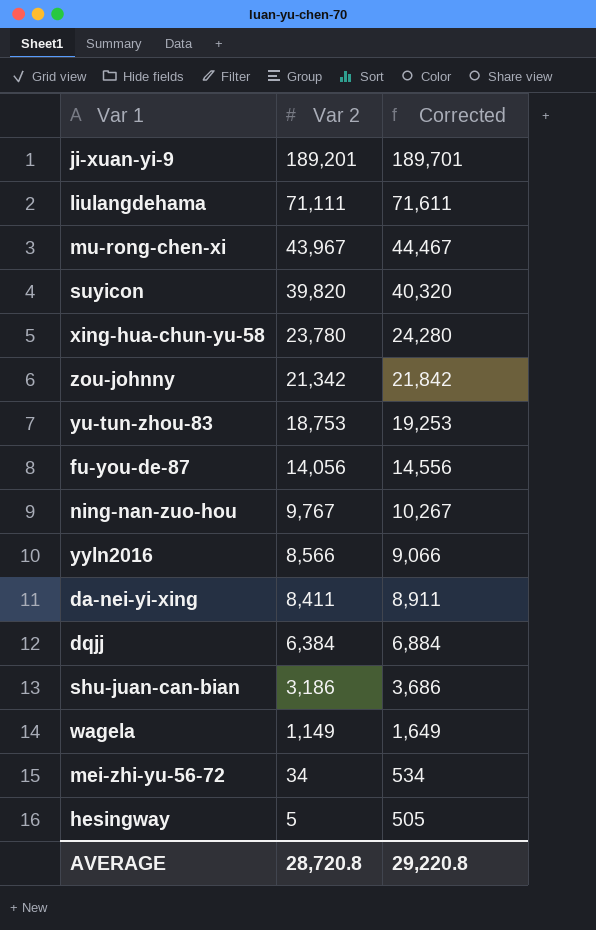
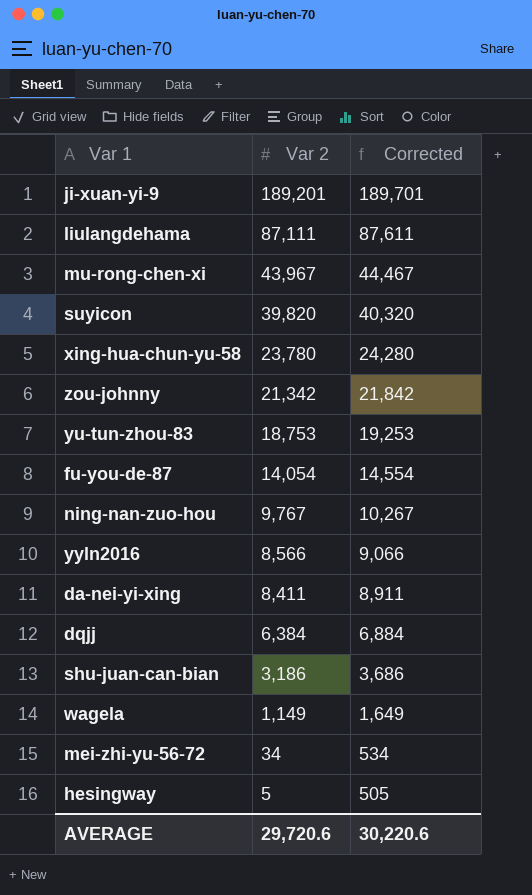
liulangdehama | Var 2: 71,111 -> 87,111
liulangdehama | Corrected: 71,611 -> 87,611
fu-you-de-87 | Var 2: 14,056 -> 14,054
fu-you-de-87 | Corrected: 14,556 -> 14,554
AVERAGE | Var 2: 28,720.8 -> 29,720.6
AVERAGE | Corrected: 29,220.8 -> 30,220.6

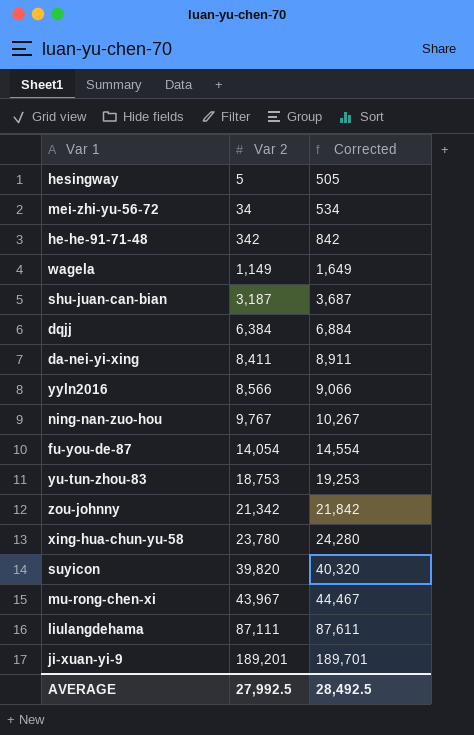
row order: Var 2 descending -> Var 2 ascending
row he-he-91-71-48: none -> 342 | 842
shu-juan-can-bian | Var 2: 3,186 -> 3,187
shu-juan-can-bian | Corrected: 3,686 -> 3,687
AVERAGE | Var 2: 29,720.6 -> 27,992.5
AVERAGE | Corrected: 30,220.6 -> 28,492.5

